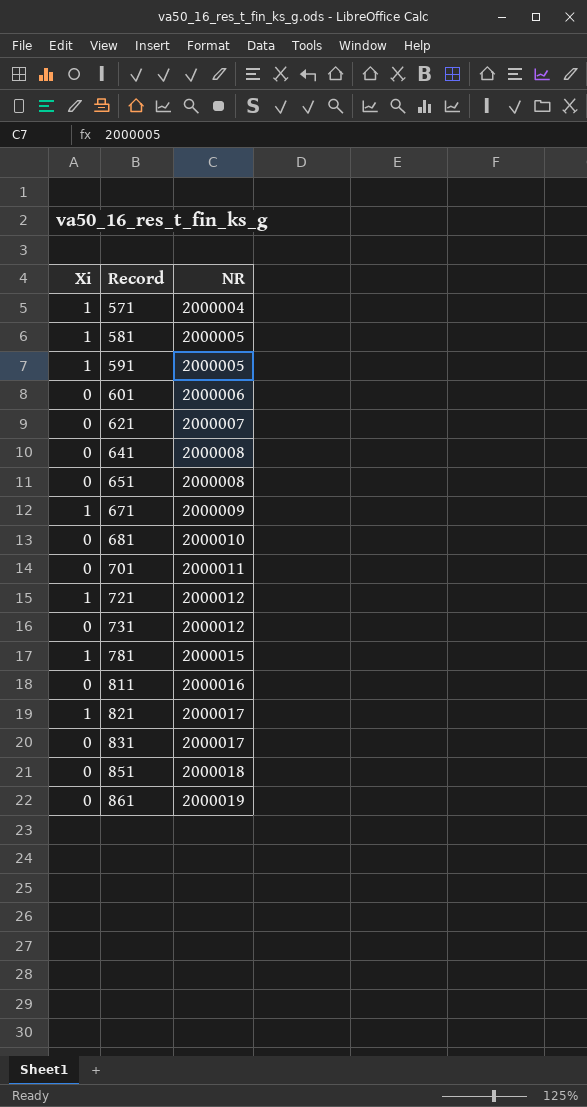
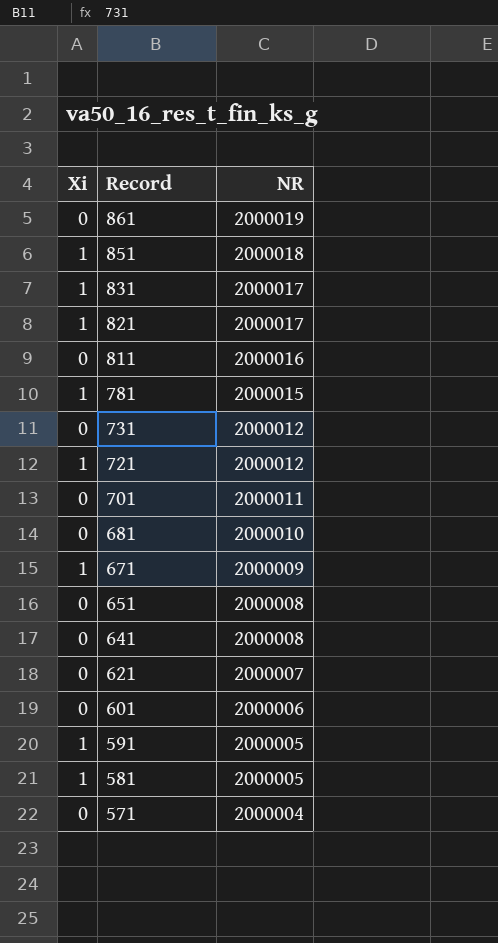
row order: Record ascending -> Record descending
851 | Xi: 0 -> 1
831 | Xi: 0 -> 1
571 | Xi: 1 -> 0

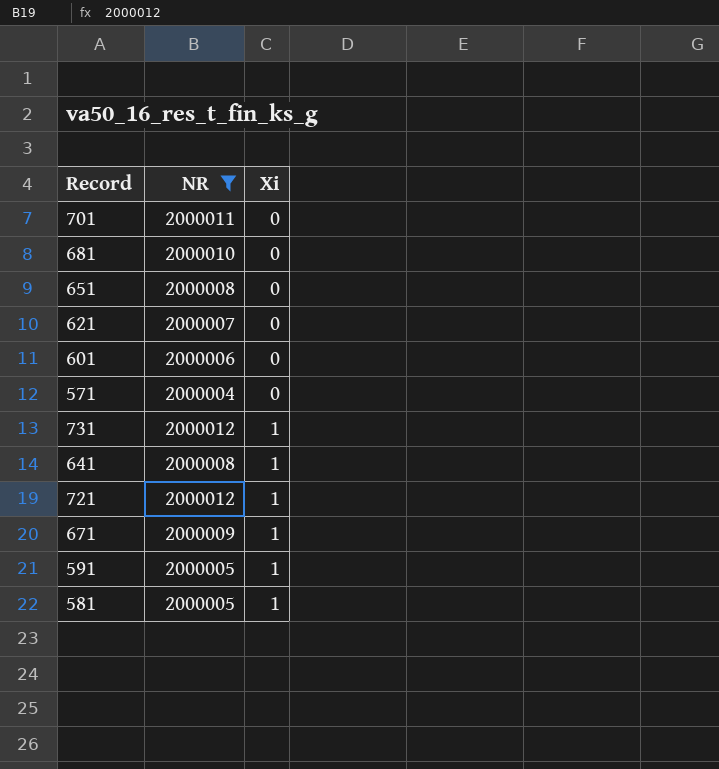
filter: none -> NR <= 2000012
row order: Record descending -> Xi ascending
column Xi | position: 1 -> 3
731 | Xi: 0 -> 1
641 | Xi: 0 -> 1

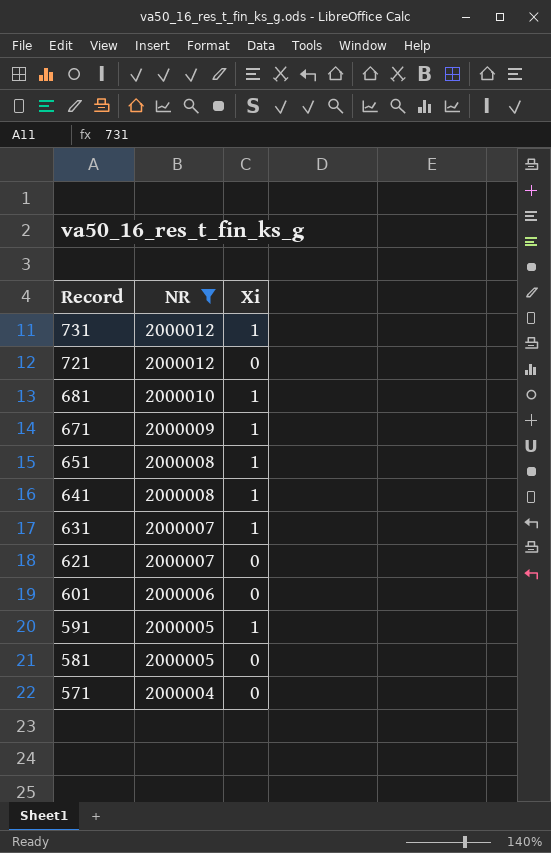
row order: Xi ascending -> Record descending
row 701: 2000011 | 0 -> none
721 | Xi: 1 -> 0
681 | Xi: 0 -> 1
651 | Xi: 0 -> 1
row 631: none -> 2000007 | 1
581 | Xi: 1 -> 0

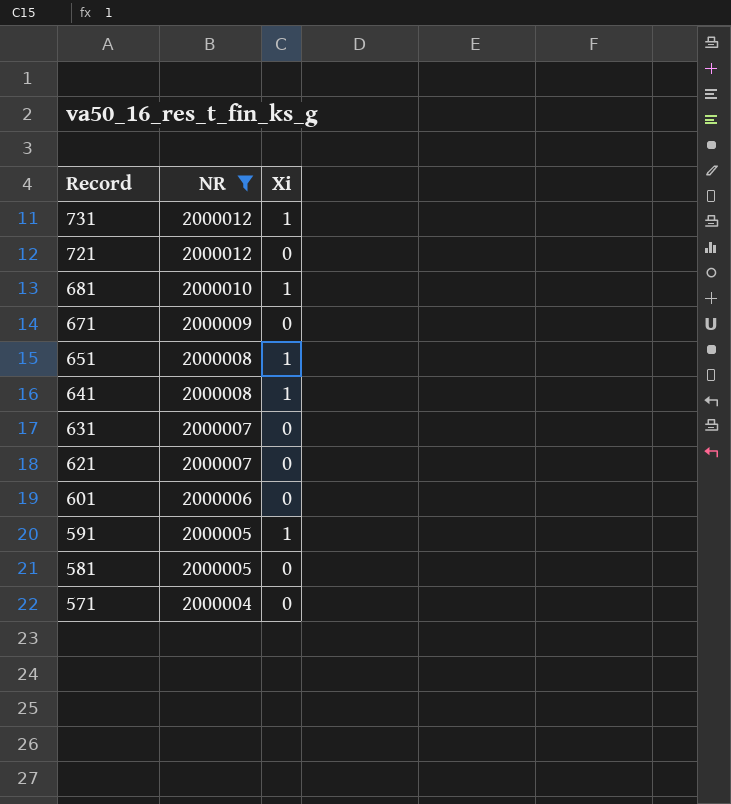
671 | Xi: 1 -> 0
631 | Xi: 1 -> 0

